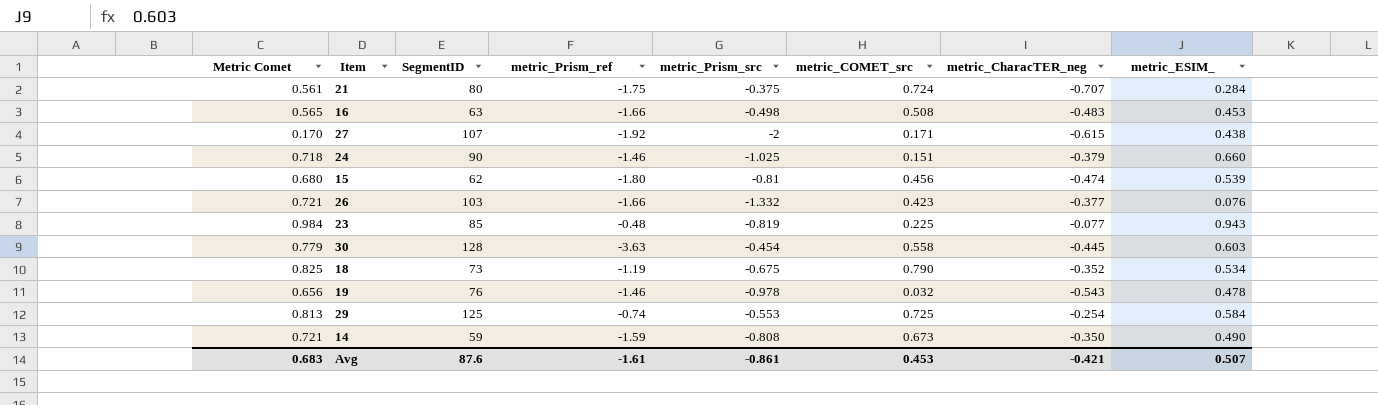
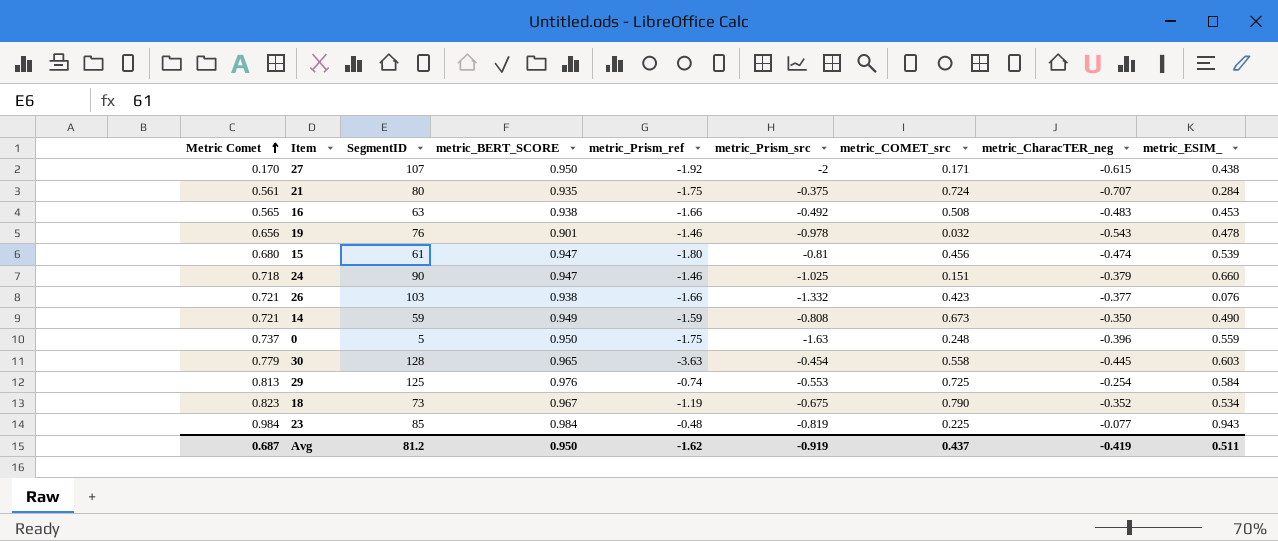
row order: none -> Metric Comet ascending
column metric_BERT_SCORE | position: none -> 4
16 | metric_Prism_src: -0.498 -> -0.492
15 | SegmentID: 62 -> 61
row 0: none -> 0.737 | 5 | 0.950 | -1.75 | -1.63 | 0.248 | -0.396 | 0.559
18 | Metric Comet: 0.825 -> 0.823
Avg | Metric Comet: 0.683 -> 0.687
Avg | SegmentID: 87.6 -> 81.2
Avg | metric_Prism_ref: -1.61 -> -1.62
Avg | metric_Prism_src: -0.861 -> -0.919
Avg | metric_COMET_src: 0.453 -> 0.437
Avg | metric_CharacTER_neg: -0.421 -> -0.419
Avg | metric_ESIM_: 0.507 -> 0.511

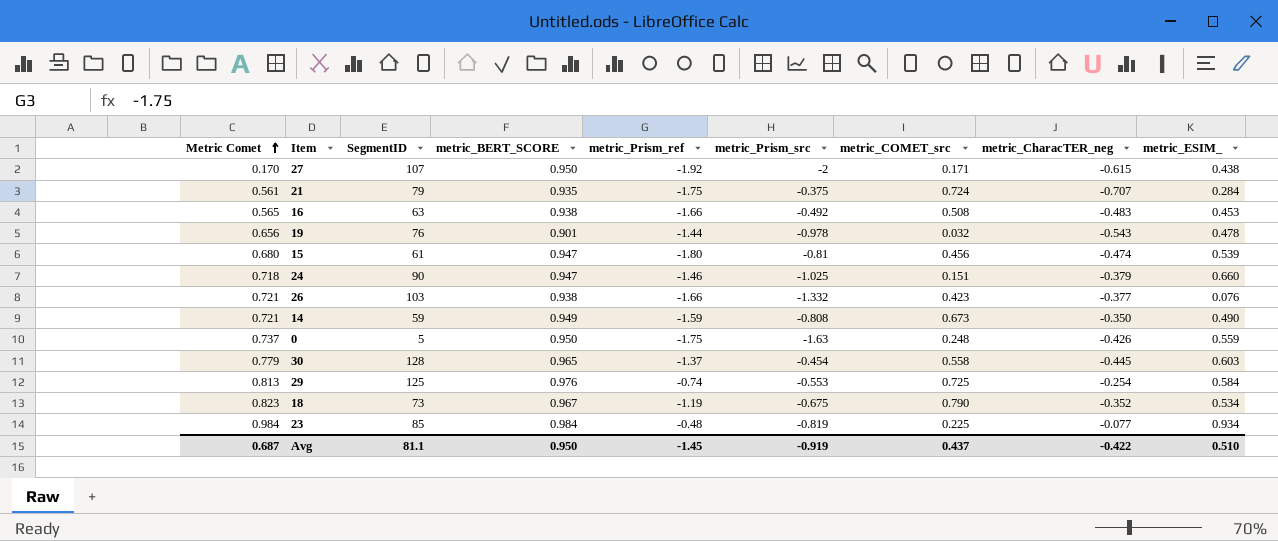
21 | SegmentID: 80 -> 79
19 | metric_Prism_ref: -1.46 -> -1.44
0 | metric_CharacTER_neg: -0.396 -> -0.426
30 | metric_Prism_ref: -3.63 -> -1.37
23 | metric_ESIM_: 0.943 -> 0.934
Avg | SegmentID: 81.2 -> 81.1
Avg | metric_Prism_ref: -1.62 -> -1.45
Avg | metric_CharacTER_neg: -0.419 -> -0.422
Avg | metric_ESIM_: 0.511 -> 0.510

